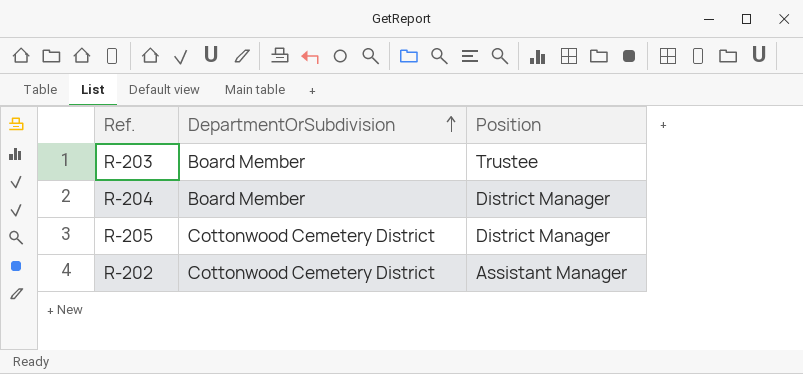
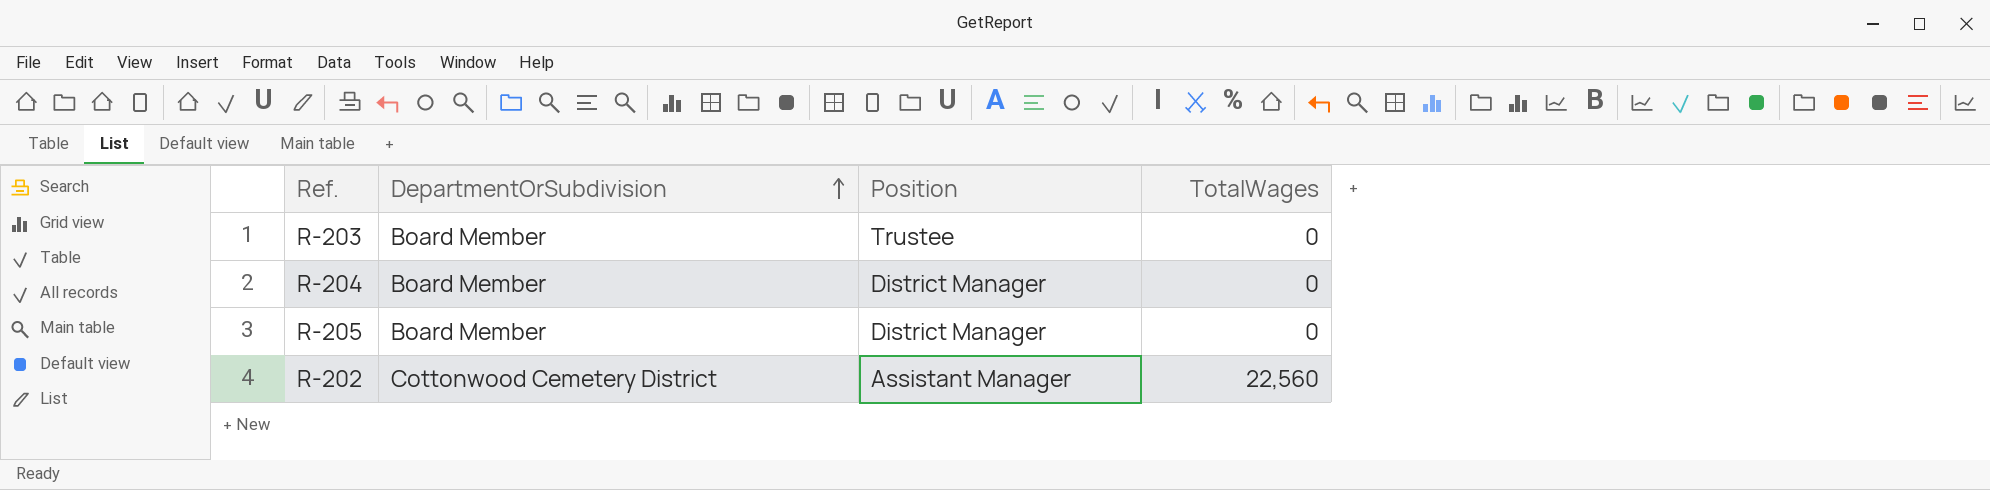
column TotalWages | position: none -> 4
R-205 | DepartmentOrSubdivision: Cottonwood Cemetery District -> Board Member

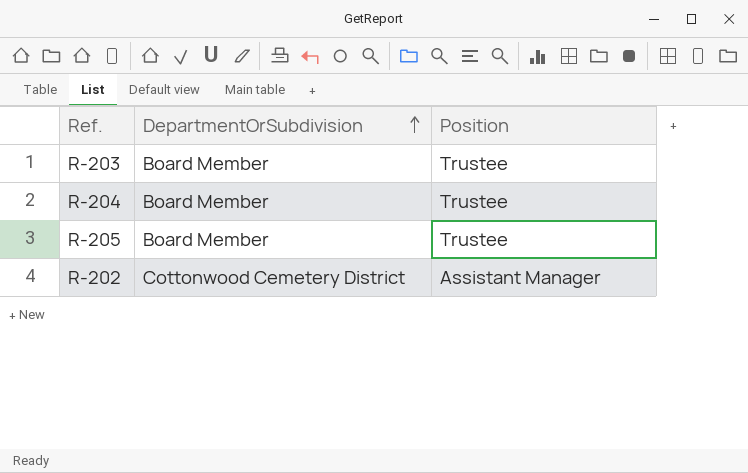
column TotalWages | position: 4 -> none
R-204 | Position: District Manager -> Trustee
R-205 | Position: District Manager -> Trustee

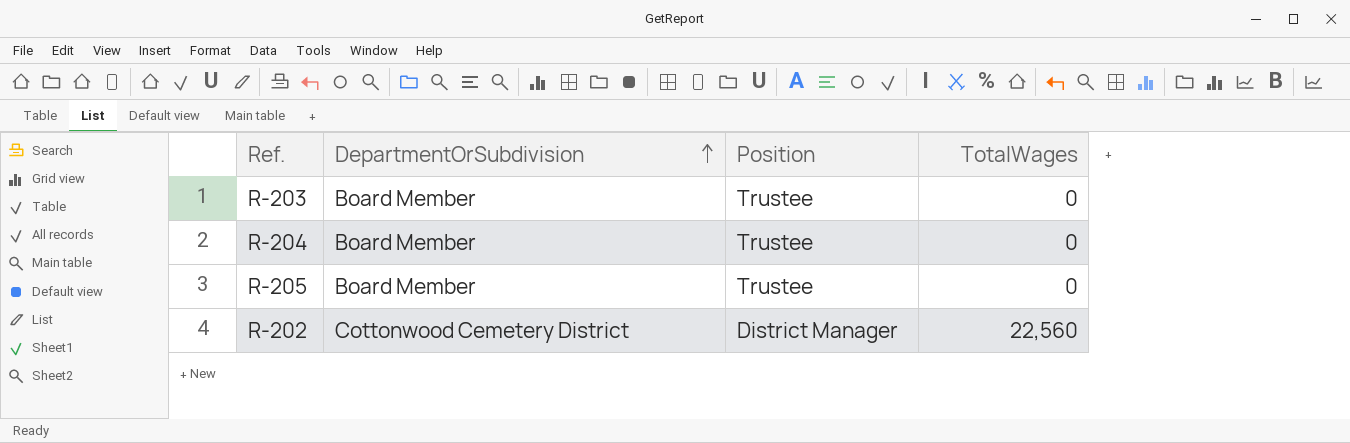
column TotalWages | position: none -> 4
R-202 | Position: Assistant Manager -> District Manager

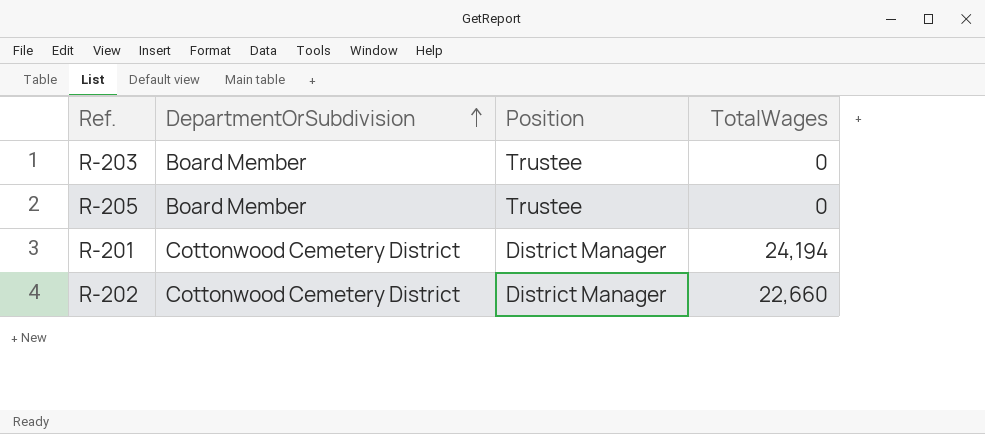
row R-204: Board Member | Trustee | 0 -> none
row R-201: none -> Cottonwood Cemetery District | District Manager | 24,194
R-202 | TotalWages: 22,560 -> 22,660

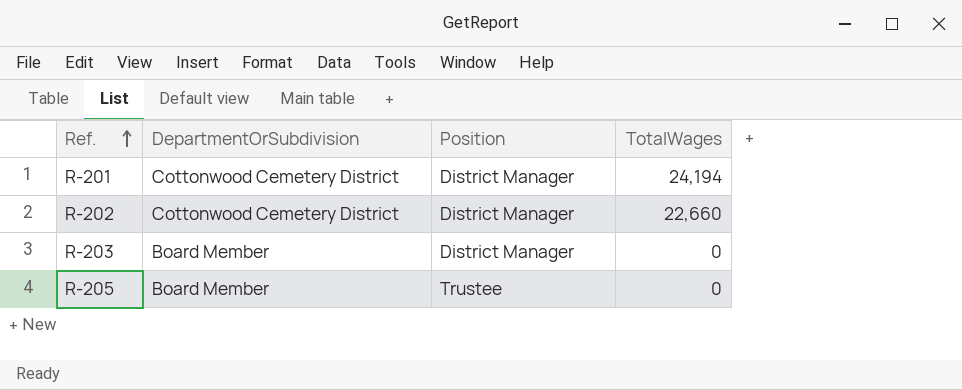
row order: DepartmentOrSubdivision ascending -> Ref. ascending
R-203 | Position: Trustee -> District Manager

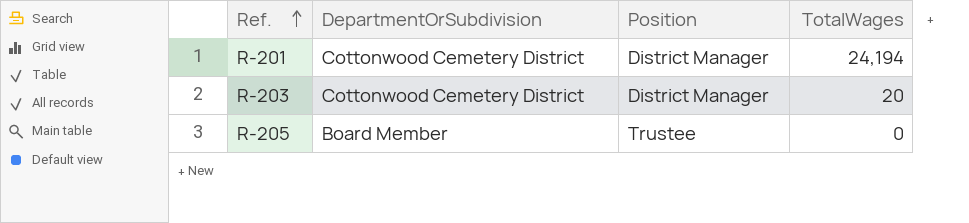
row R-202: Cottonwood Cemetery District | District Manager | 22,660 -> none
R-203 | DepartmentOrSubdivision: Board Member -> Cottonwood Cemetery District
R-203 | TotalWages: 0 -> 20

